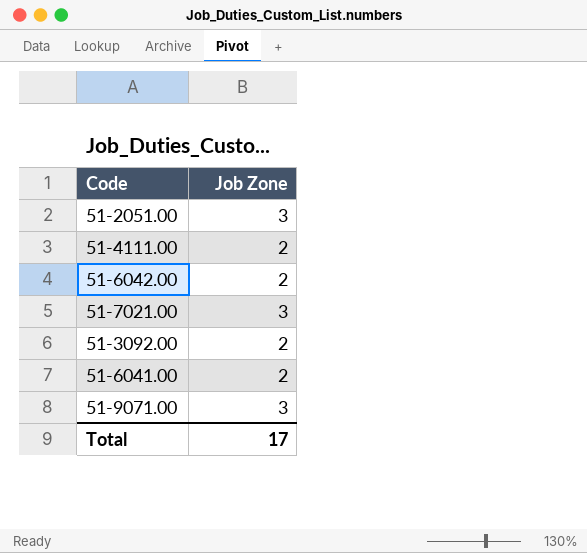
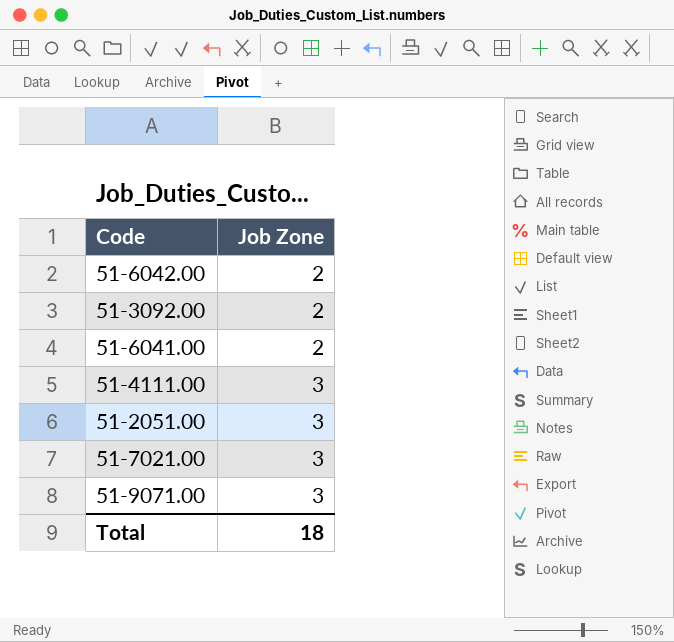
row order: none -> Job Zone ascending
51-4111.00 | Job Zone: 2 -> 3
Total | Job Zone: 17 -> 18

